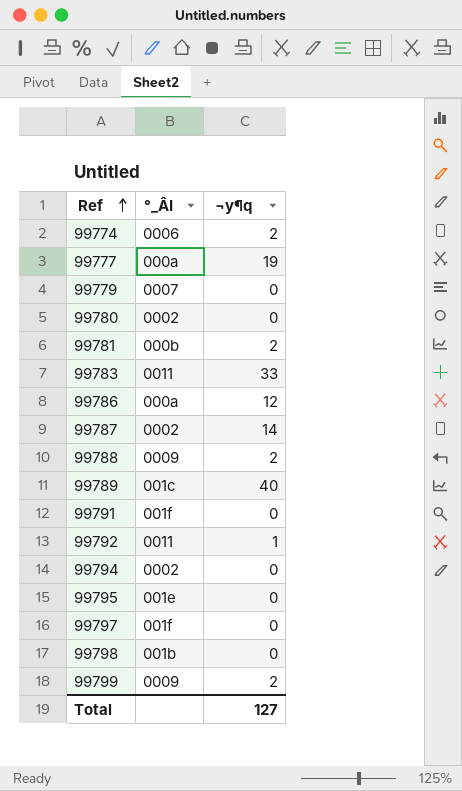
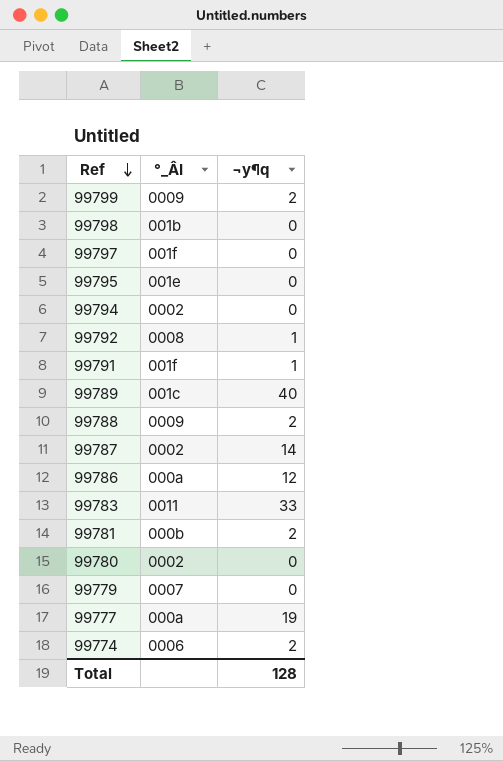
row order: Ref ascending -> Ref descending
99792 | °_ÂI: 0011 -> 0008
99791 | ¬y¶q: 0 -> 1
Total | ¬y¶q: 127 -> 128

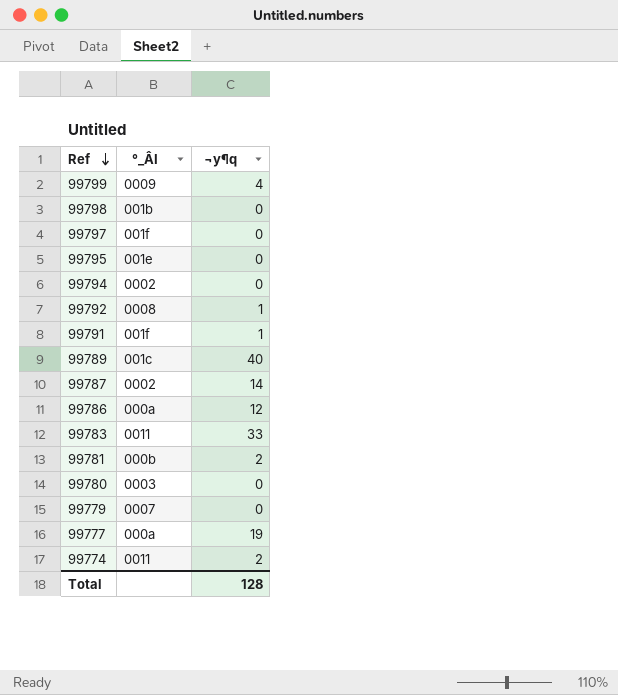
row 99788: 0009 | 2 -> none
99799 | ¬y¶q: 2 -> 4
99780 | °_ÂI: 0002 -> 0003
99774 | °_ÂI: 0006 -> 0011

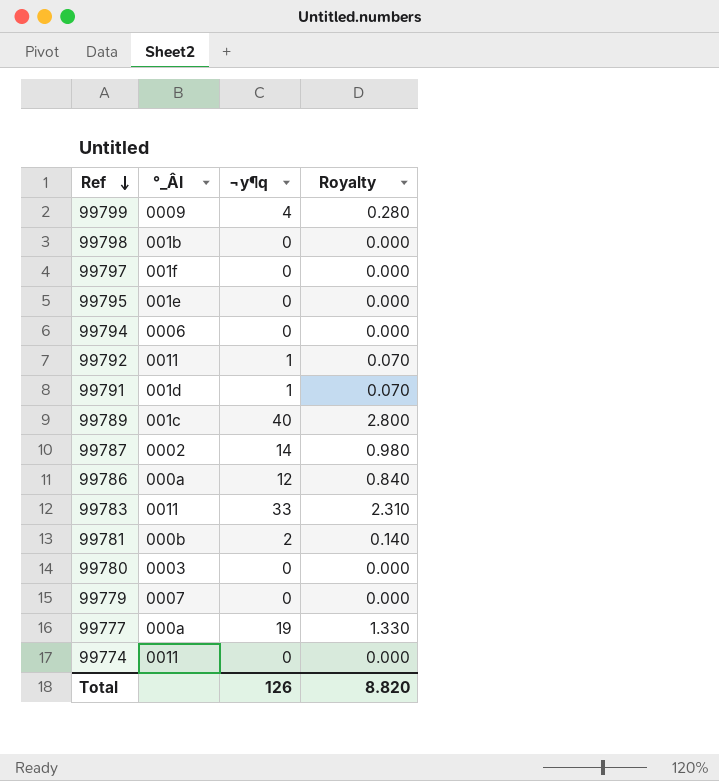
column Royalty | formula: none -> [¬y¶q] * 0.07
99794 | °_ÂI: 0002 -> 0006
99792 | °_ÂI: 0008 -> 0011
99791 | °_ÂI: 001f -> 001d
99774 | ¬y¶q: 2 -> 0
Total | ¬y¶q: 128 -> 126

